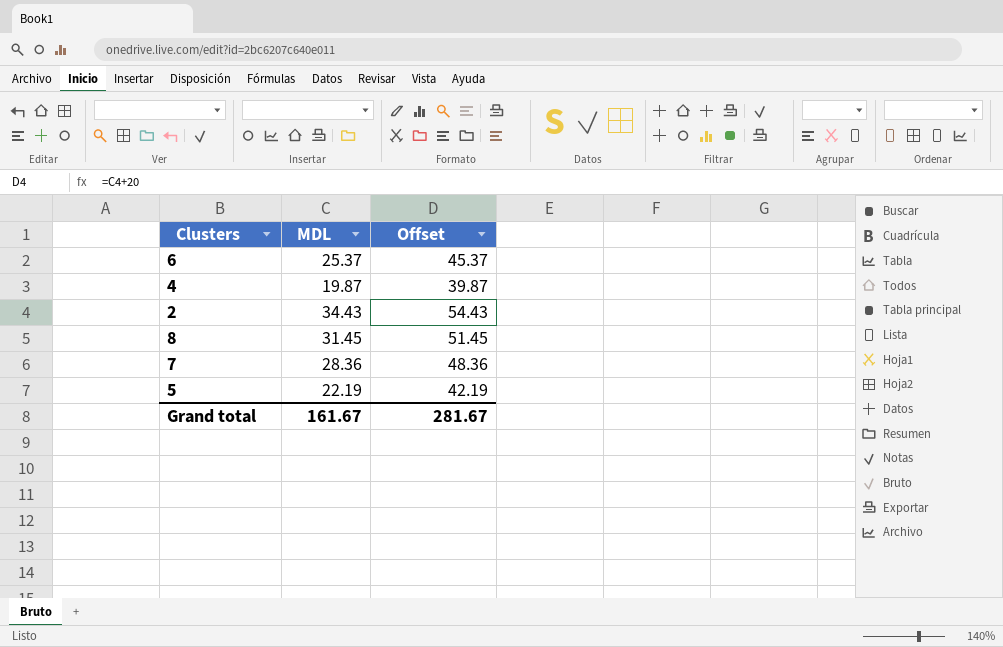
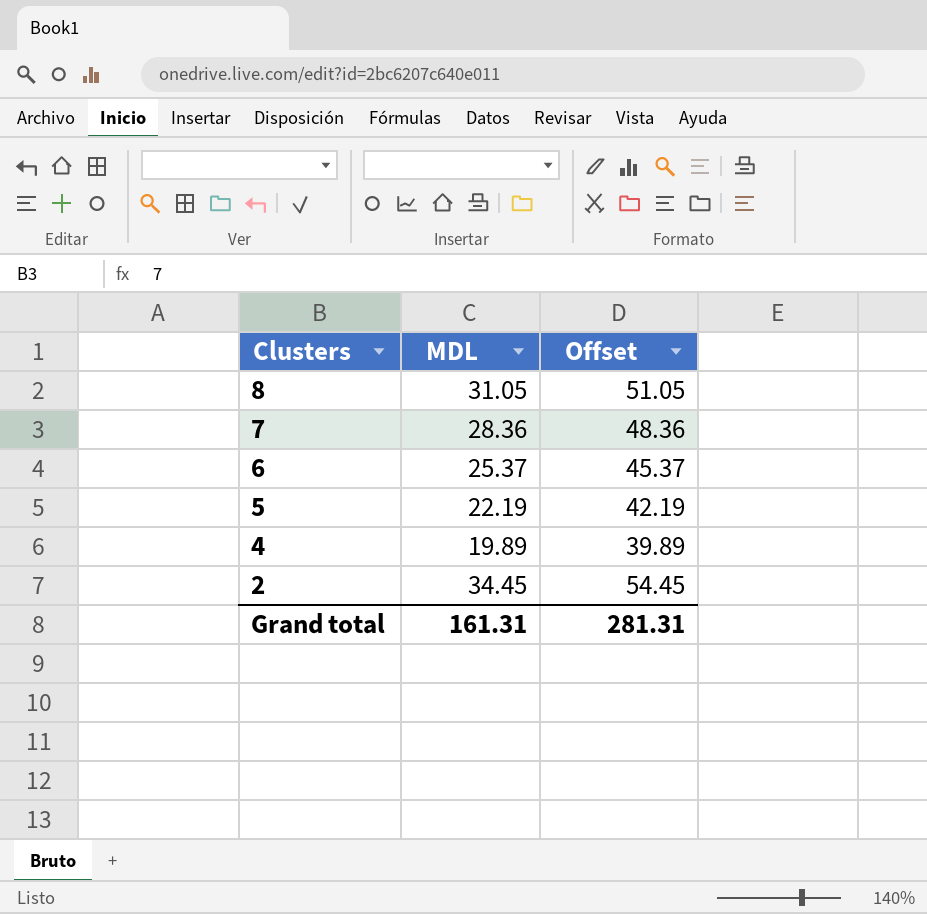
row order: none -> Clusters descending
8 | MDL: 31.45 -> 31.05
8 | Offset: 51.45 -> 51.05
4 | MDL: 19.87 -> 19.89
4 | Offset: 39.87 -> 39.89
2 | MDL: 34.43 -> 34.45
2 | Offset: 54.43 -> 54.45
Grand total | MDL: 161.67 -> 161.31
Grand total | Offset: 281.67 -> 281.31

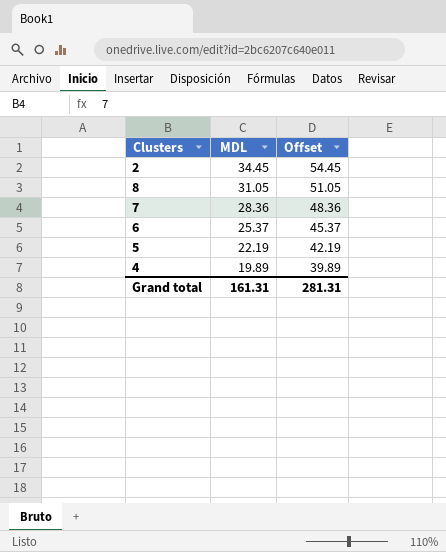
row order: Clusters descending -> MDL descending

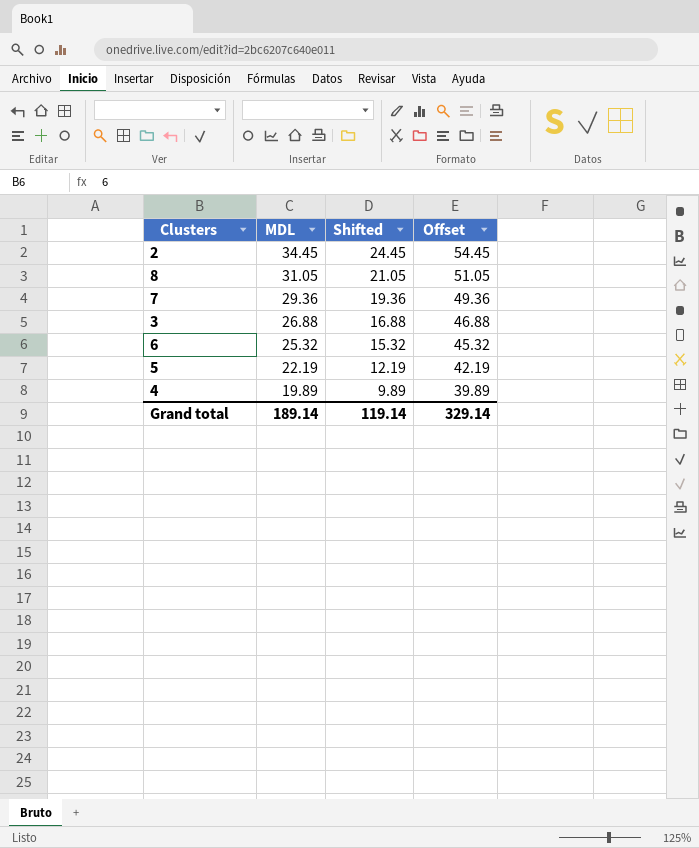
column Shifted | formula: none -> [MDL] - 10
7 | MDL: 28.36 -> 29.36
7 | Offset: 48.36 -> 49.36
row 3: none -> 26.88 | 16.88 | 46.88
6 | MDL: 25.37 -> 25.32
6 | Offset: 45.37 -> 45.32
Grand total | MDL: 161.31 -> 189.14
Grand total | Offset: 281.31 -> 329.14

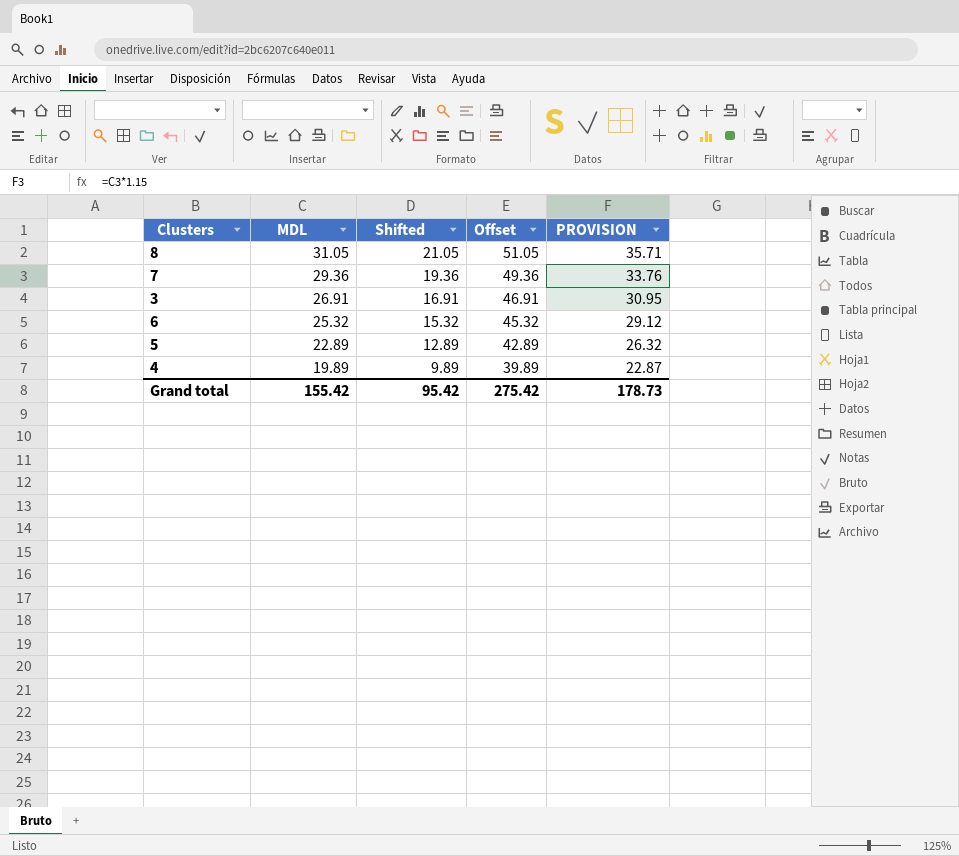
column PROVISION | formula: none -> [MDL] * 1.15
row 2: 34.45 | 24.45 | 54.45 -> none
3 | MDL: 26.88 -> 26.91
3 | Shifted: 16.88 -> 16.91
3 | Offset: 46.88 -> 46.91
5 | MDL: 22.19 -> 22.89
5 | Shifted: 12.19 -> 12.89
5 | Offset: 42.19 -> 42.89
Grand total | MDL: 189.14 -> 155.42
Grand total | Shifted: 119.14 -> 95.42
Grand total | Offset: 329.14 -> 275.42

